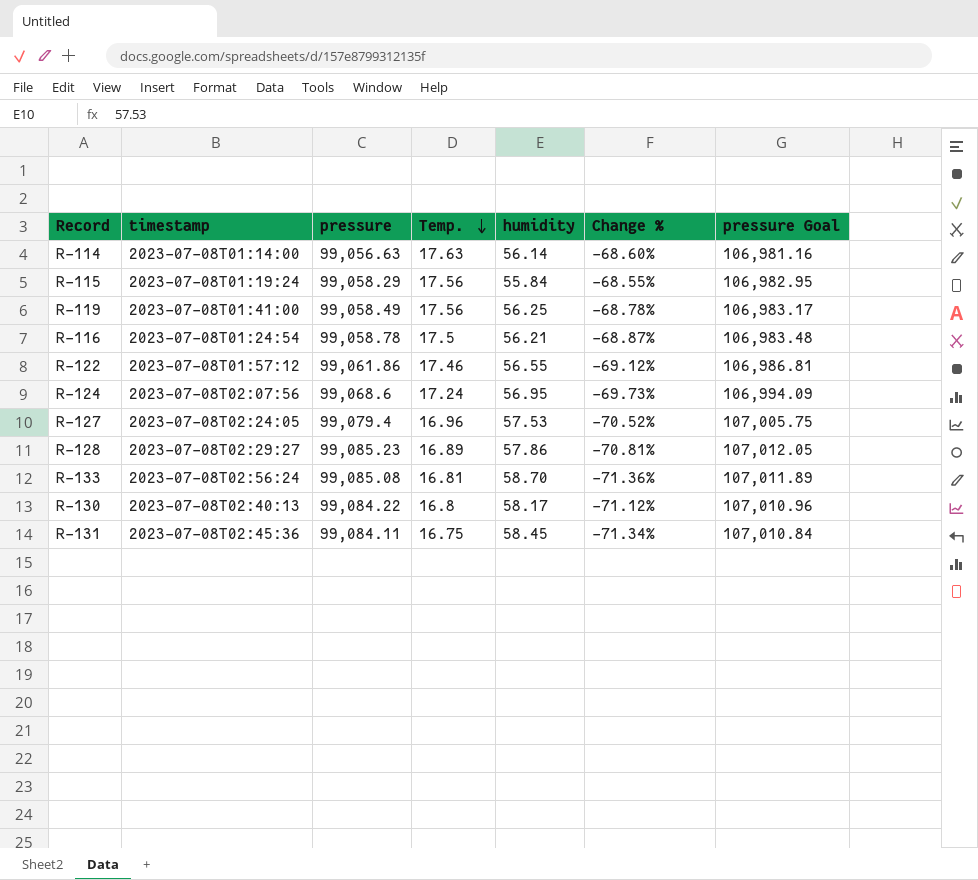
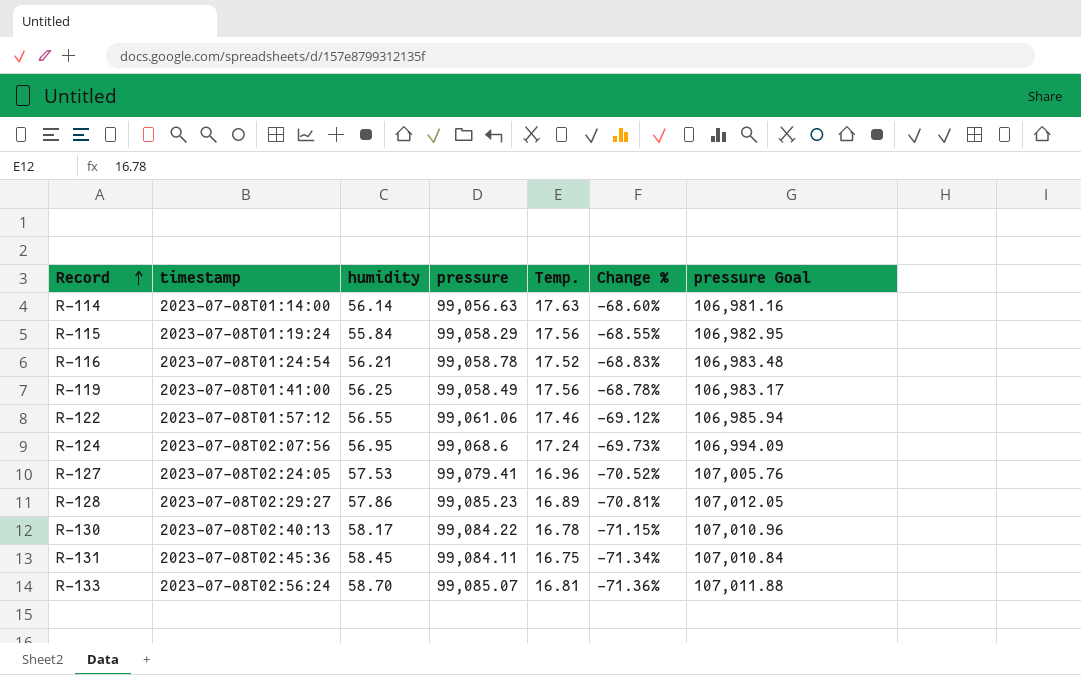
row order: Temp. descending -> Record ascending
column humidity | position: 5 -> 3
R-116 | Temp.: 17.5 -> 17.52
R-116 | Change %: -68.87% -> -68.83%
R-122 | pressure: 99,061.86 -> 99,061.06
R-122 | pressure Goal: 106,986.81 -> 106,985.94
R-127 | pressure: 99,079.4 -> 99,079.41
R-127 | pressure Goal: 107,005.75 -> 107,005.76
R-130 | Temp.: 16.8 -> 16.78
R-130 | Change %: -71.12% -> -71.15%
R-133 | pressure: 99,085.08 -> 99,085.07
R-133 | pressure Goal: 107,011.89 -> 107,011.88

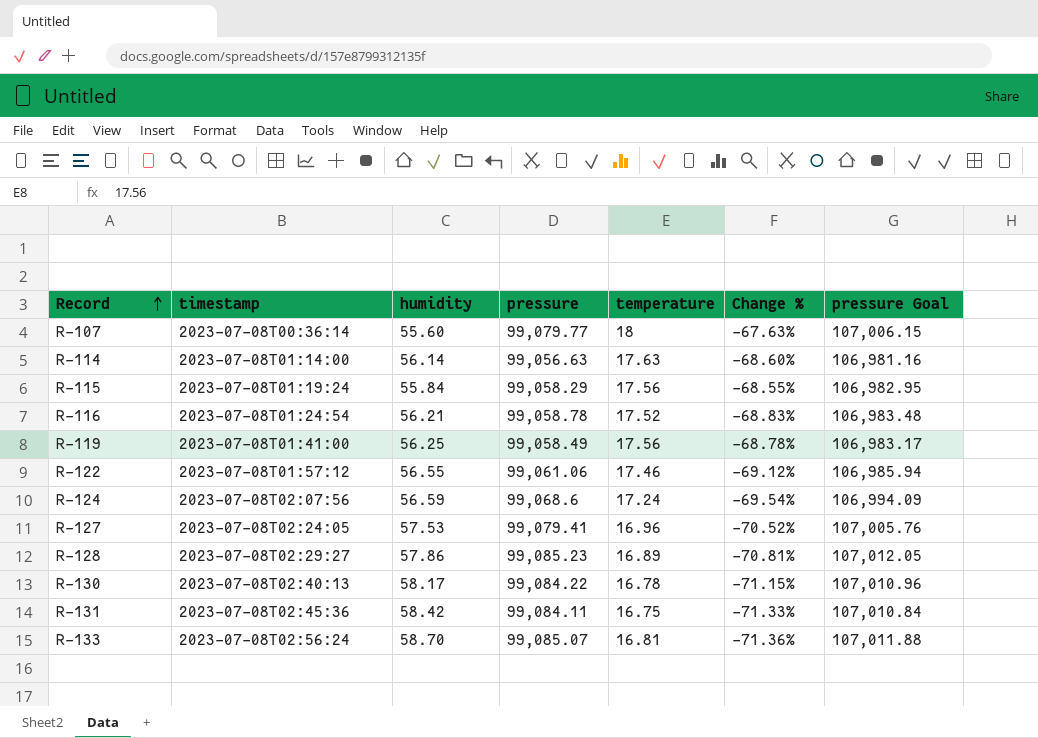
column name: Temp. -> temperature
row R-107: none -> 2023-07-08T00:36:14 | 55.60 | 99,079.77 | 18 | -67.63% | 107,006.15
R-124 | humidity: 56.95 -> 56.59
R-124 | Change %: -69.73% -> -69.54%
R-131 | humidity: 58.45 -> 58.42
R-131 | Change %: -71.34% -> -71.33%

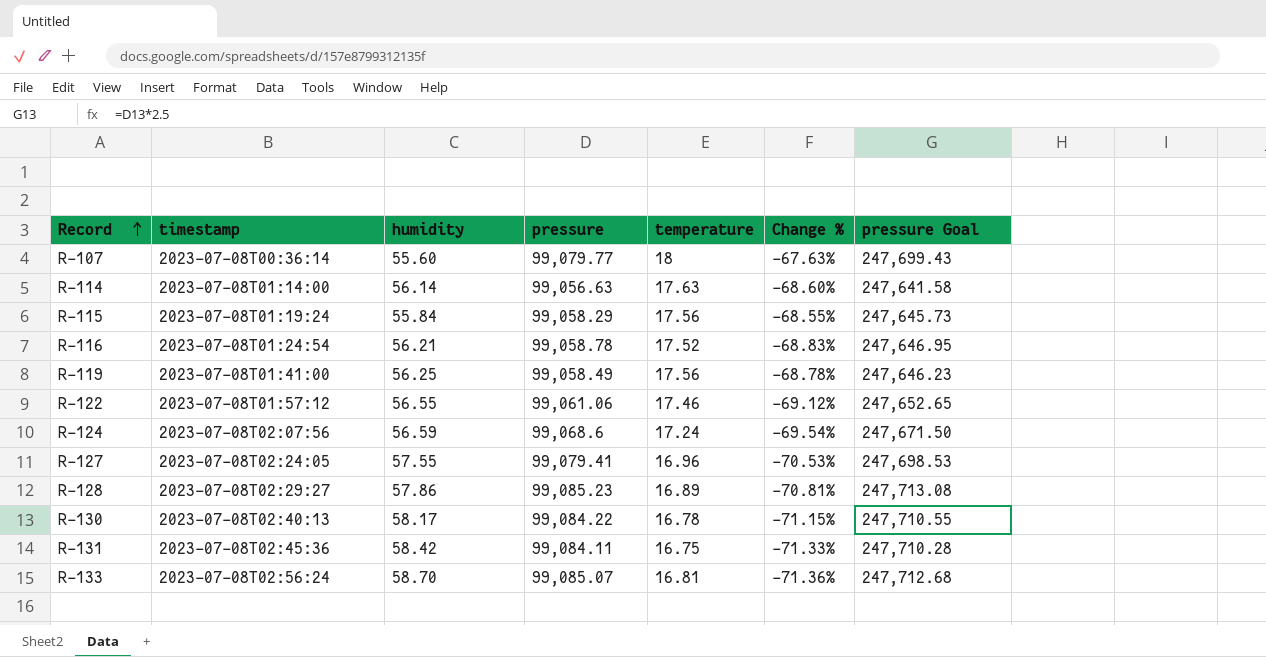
column pressure Goal | formula: [pressure] * 1.08 -> [pressure] * 2.5
R-127 | humidity: 57.53 -> 57.55
R-127 | Change %: -70.52% -> -70.53%

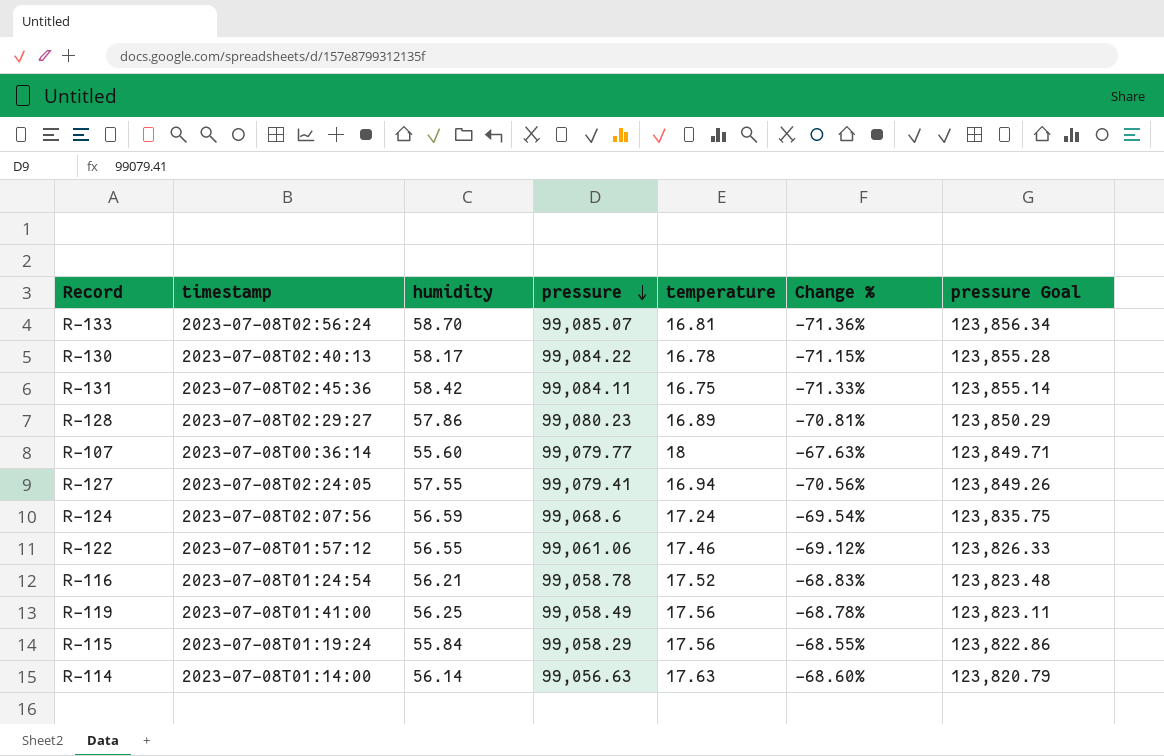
row order: Record ascending -> pressure descending
column pressure Goal | formula: [pressure] * 2.5 -> [pressure] * 1.25
R-128 | pressure: 99,085.23 -> 99,080.23
R-127 | temperature: 16.96 -> 16.94
R-127 | Change %: -70.53% -> -70.56%

